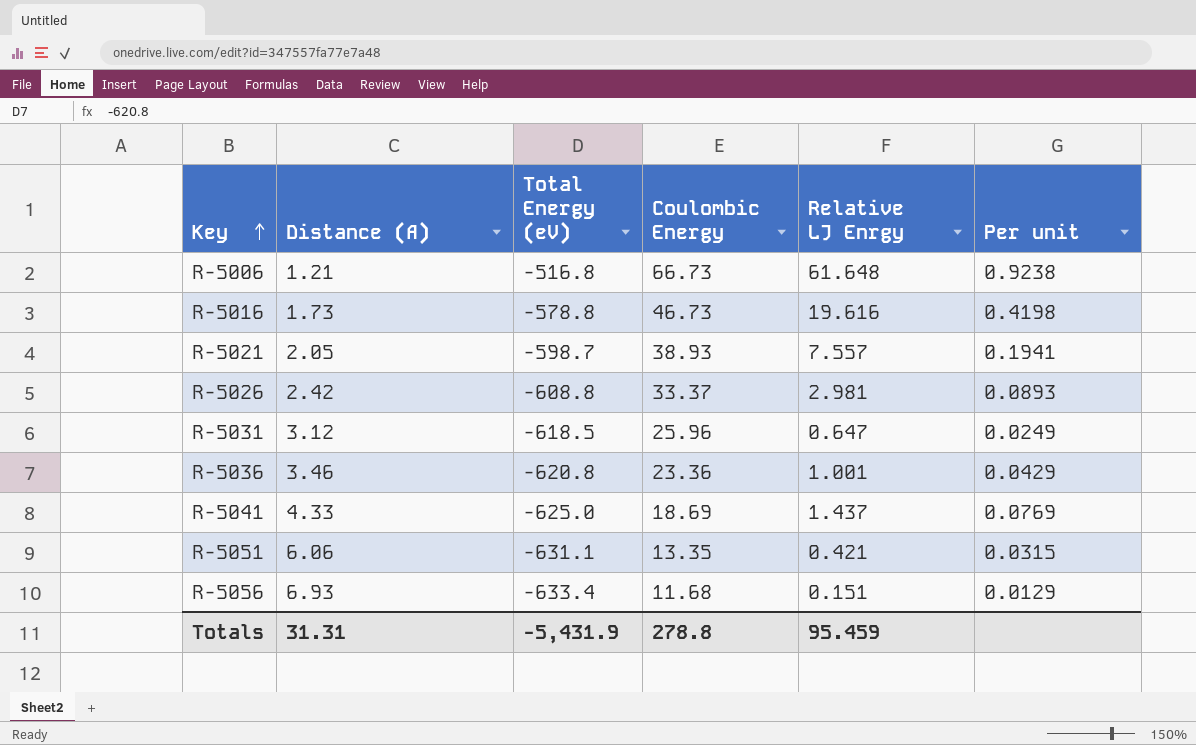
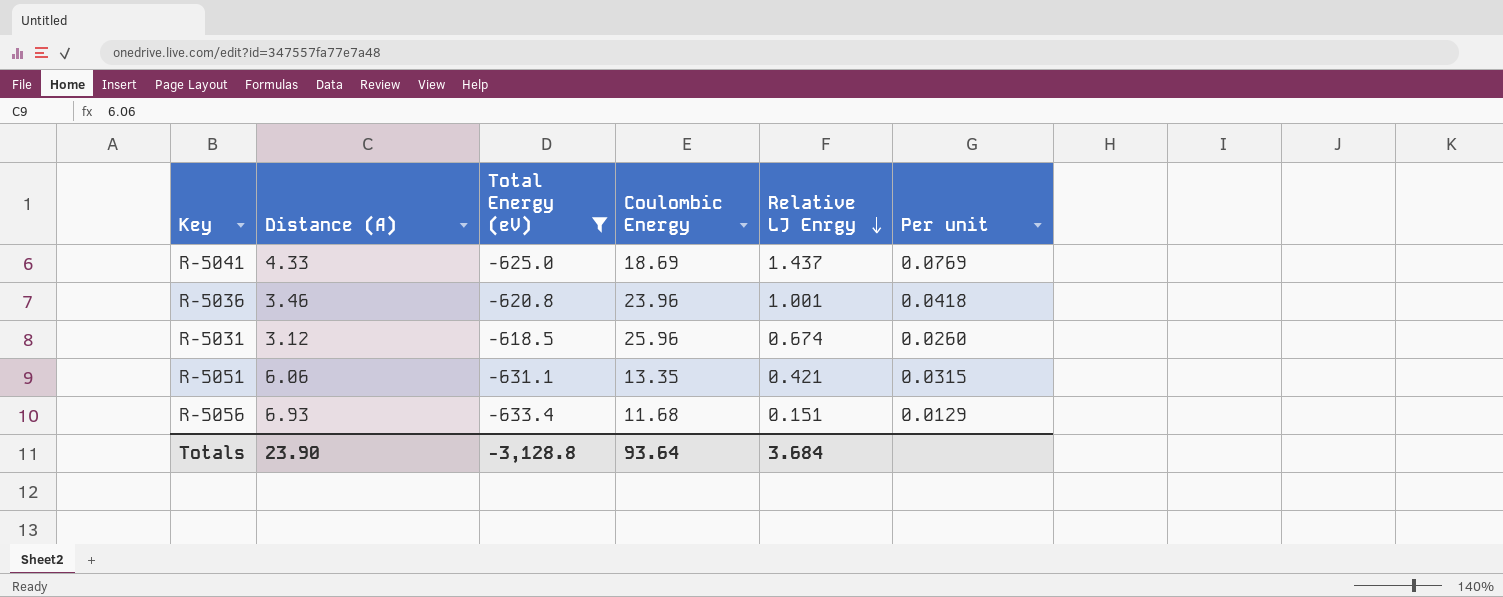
filter: none -> Total Energy (eV) <= -618.5
row order: Key ascending -> Relative LJ Enrgy descending
R-5036 | Coulombic Energy: 23.36 -> 23.96
R-5036 | Per unit: 0.0429 -> 0.0418
R-5031 | Relative LJ Enrgy: 0.647 -> 0.674
R-5031 | Per unit: 0.0249 -> 0.0260
Totals | Distance (A): 31.31 -> 23.90
Totals | Total Energy (eV): -5,431.9 -> -3,128.8
Totals | Coulombic Energy: 278.8 -> 93.64
Totals | Relative LJ Enrgy: 95.459 -> 3.684

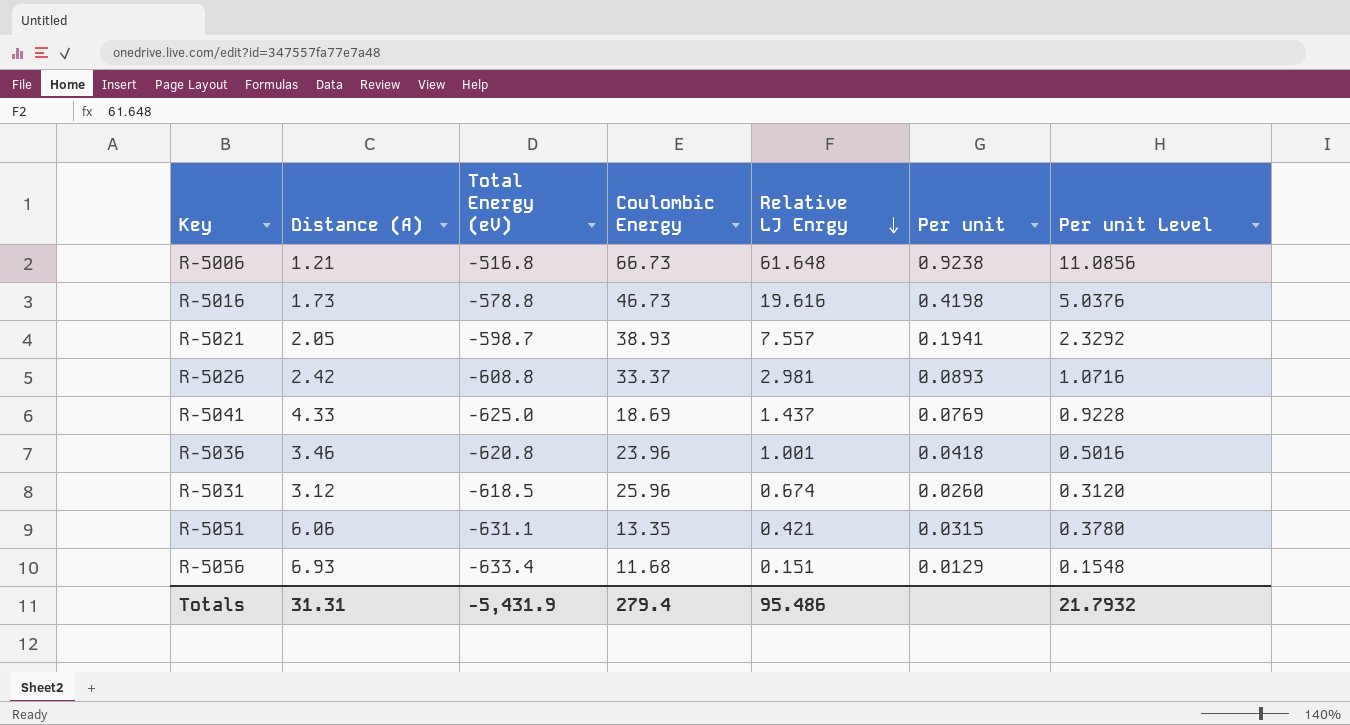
filter: Total Energy (eV) <= -618.5 -> none
column Per unit Level | formula: none -> [Per unit] * 12
Totals | Distance (A): 23.90 -> 31.31
Totals | Total Energy (eV): -3,128.8 -> -5,431.9
Totals | Coulombic Energy: 93.64 -> 279.4
Totals | Relative LJ Enrgy: 3.684 -> 95.486

